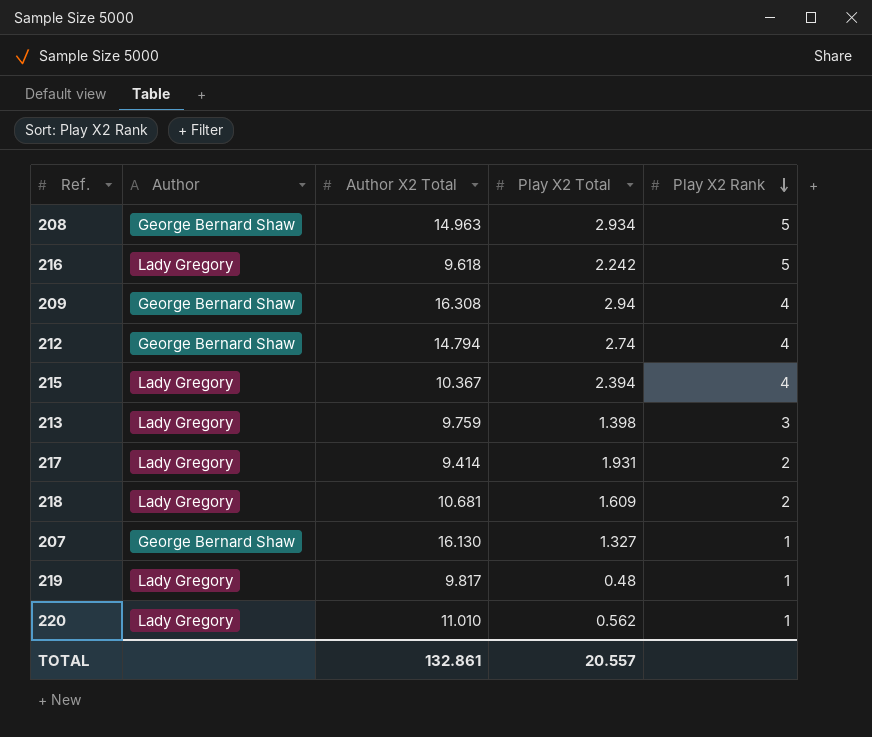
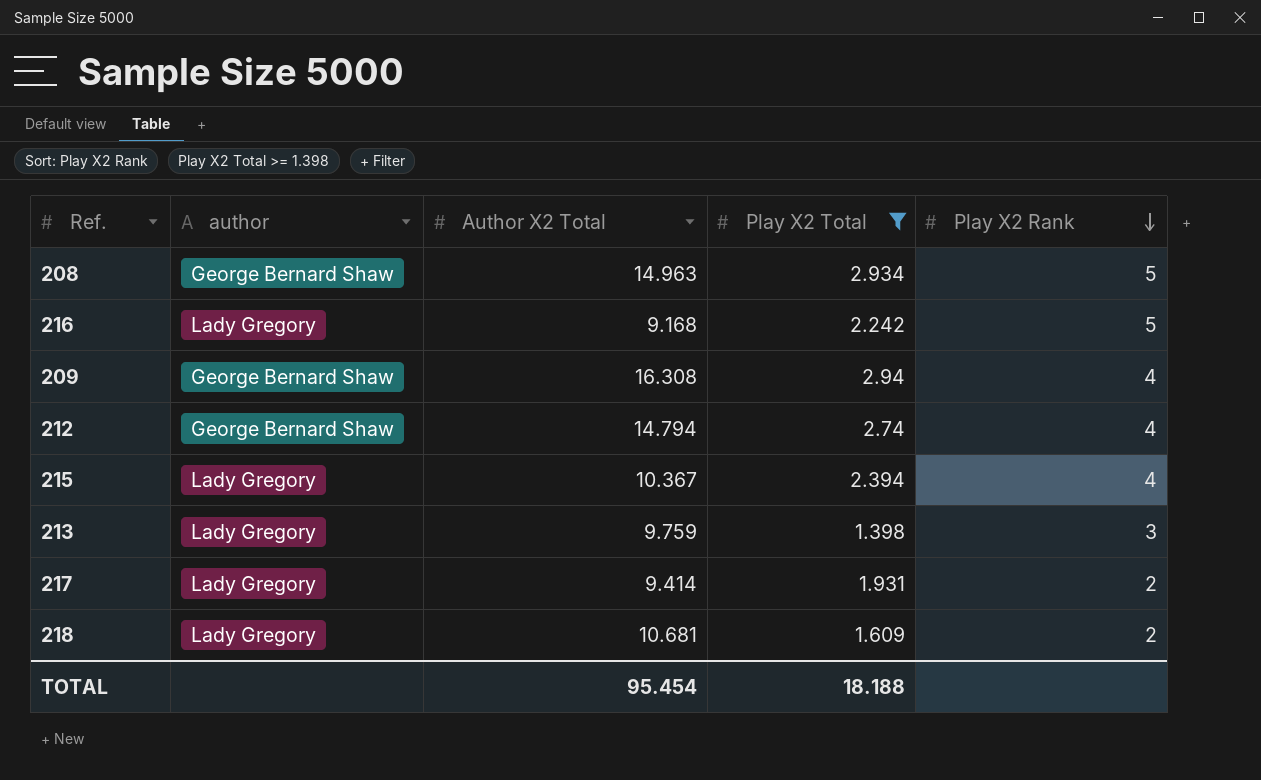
filter: none -> Play X2 Total >= 1.398
column name: Author -> author
216 | Author X2 Total: 9.618 -> 9.168
TOTAL | Author X2 Total: 132.861 -> 95.454
TOTAL | Play X2 Total: 20.557 -> 18.188

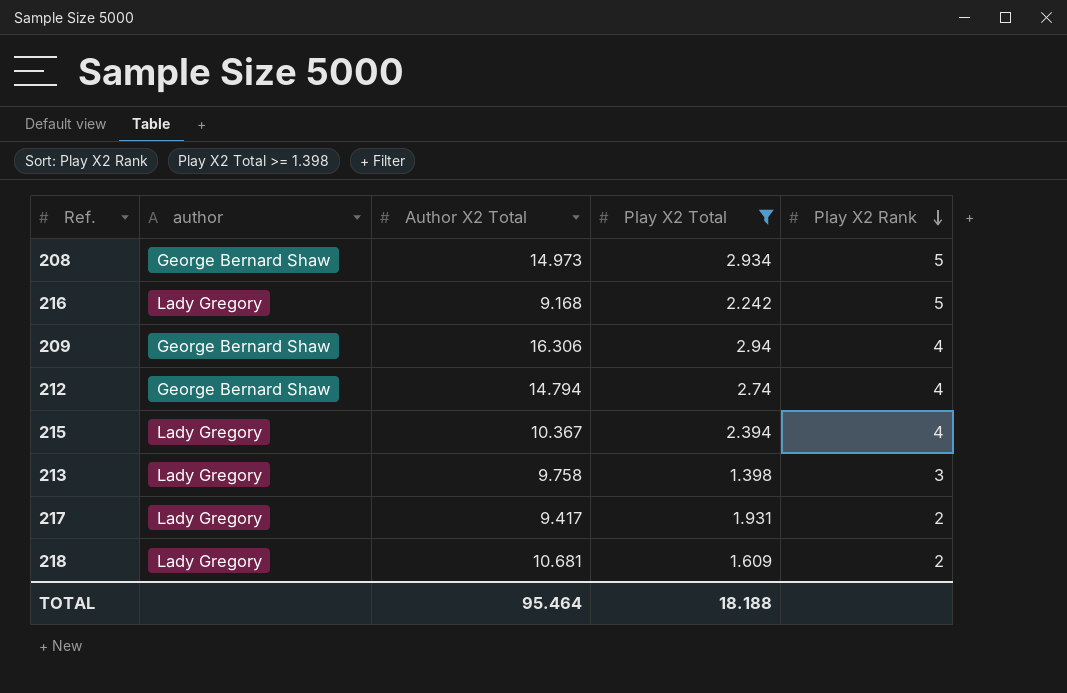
208 | Author X2 Total: 14.963 -> 14.973
209 | Author X2 Total: 16.308 -> 16.306
213 | Author X2 Total: 9.759 -> 9.758
217 | Author X2 Total: 9.414 -> 9.417
TOTAL | Author X2 Total: 95.454 -> 95.464

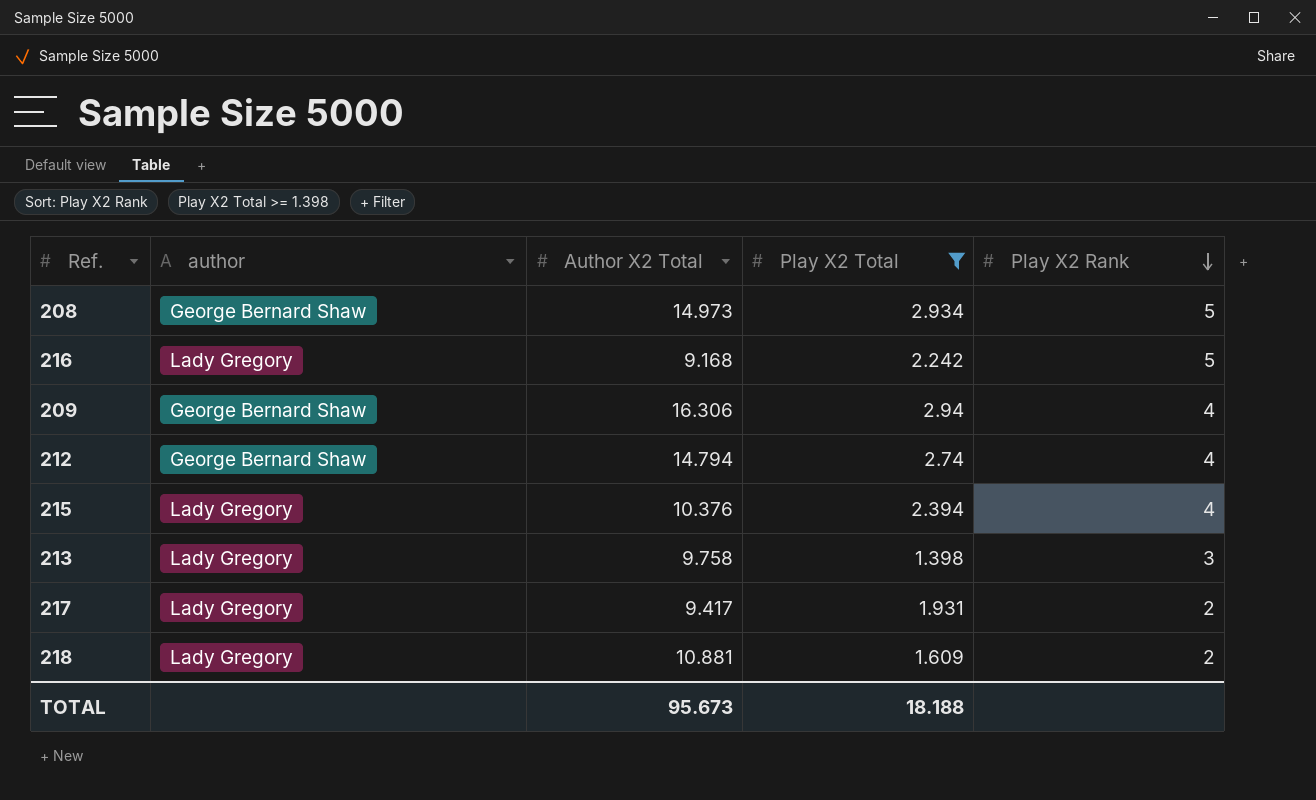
215 | Author X2 Total: 10.367 -> 10.376
218 | Author X2 Total: 10.681 -> 10.881
TOTAL | Author X2 Total: 95.464 -> 95.673

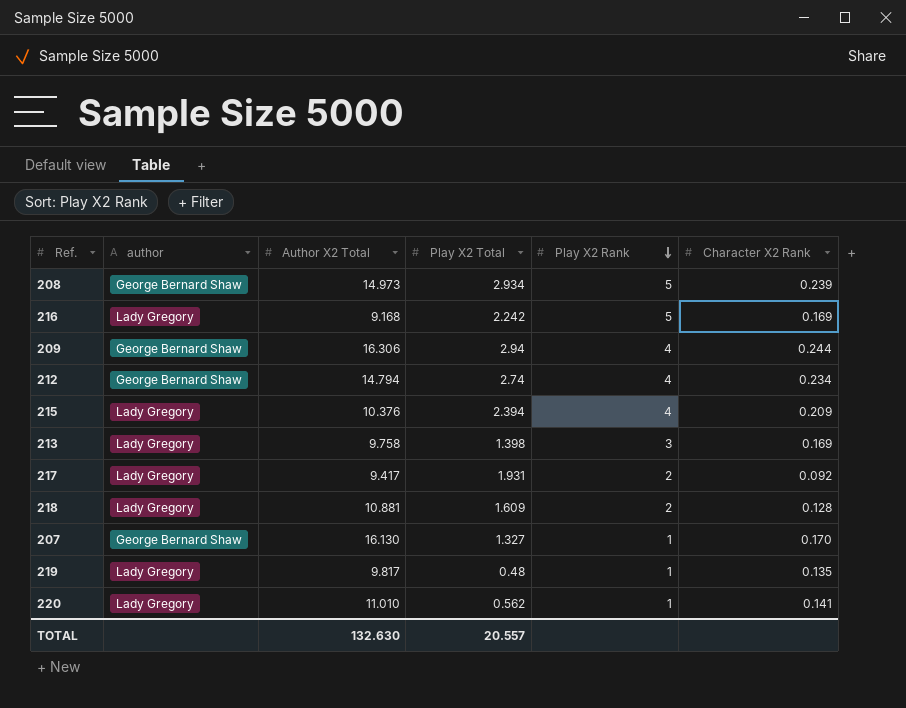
filter: Play X2 Total >= 1.398 -> none
column Character X2 Rank | position: none -> 6
TOTAL | Author X2 Total: 95.673 -> 132.630
TOTAL | Play X2 Total: 18.188 -> 20.557

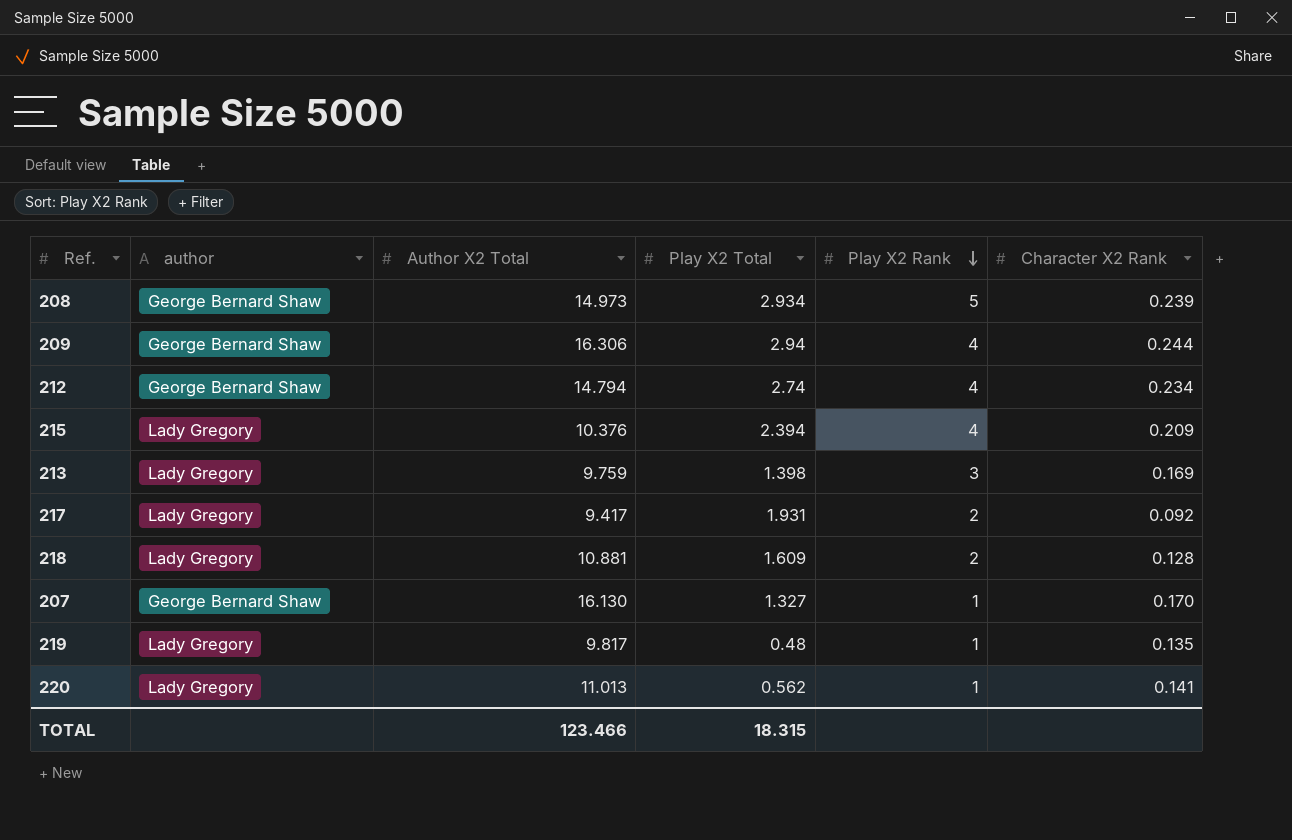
row 216: Lady Gregory | 9.168 | 2.242 | 5 | 0.169 -> none
213 | Author X2 Total: 9.758 -> 9.759
220 | Author X2 Total: 11.010 -> 11.013
TOTAL | Author X2 Total: 132.630 -> 123.466
TOTAL | Play X2 Total: 20.557 -> 18.315

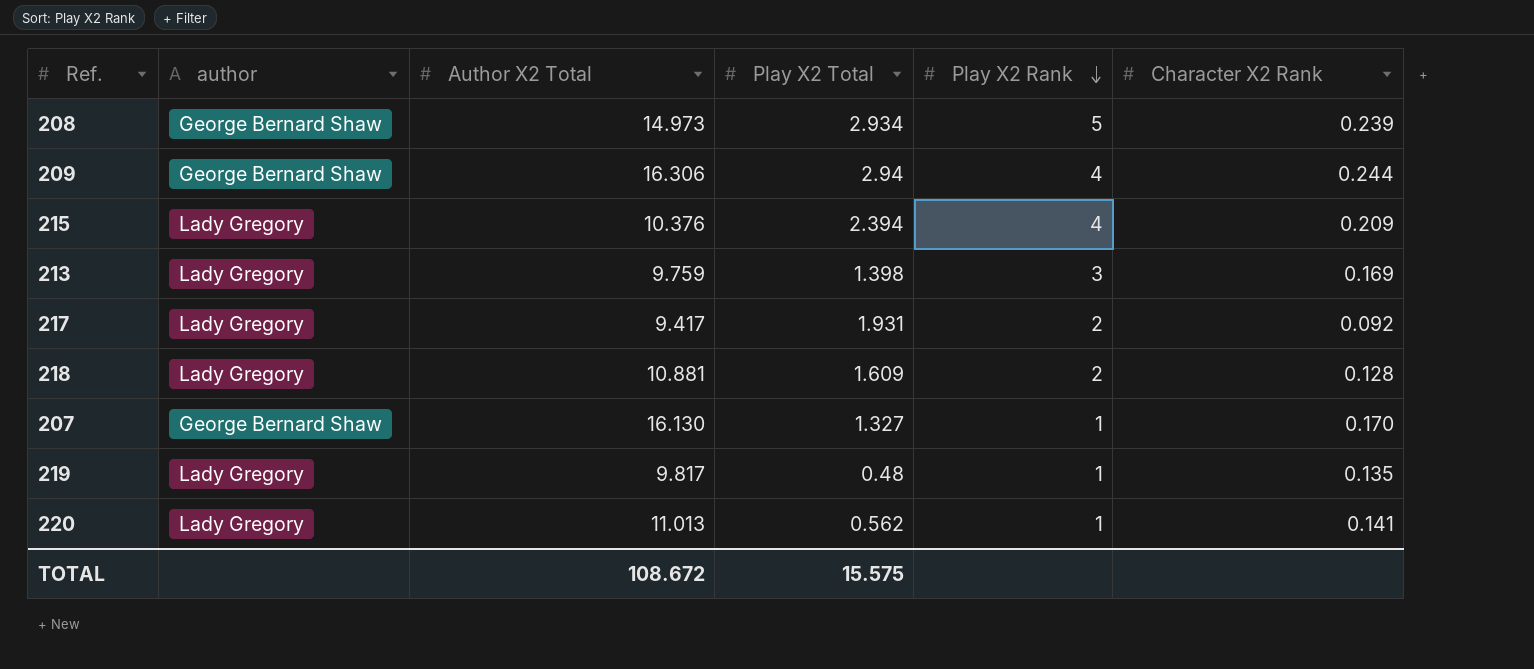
row 212: George Bernard Shaw | 14.794 | 2.74 | 4 | 0.234 -> none
TOTAL | Author X2 Total: 123.466 -> 108.672
TOTAL | Play X2 Total: 18.315 -> 15.575

